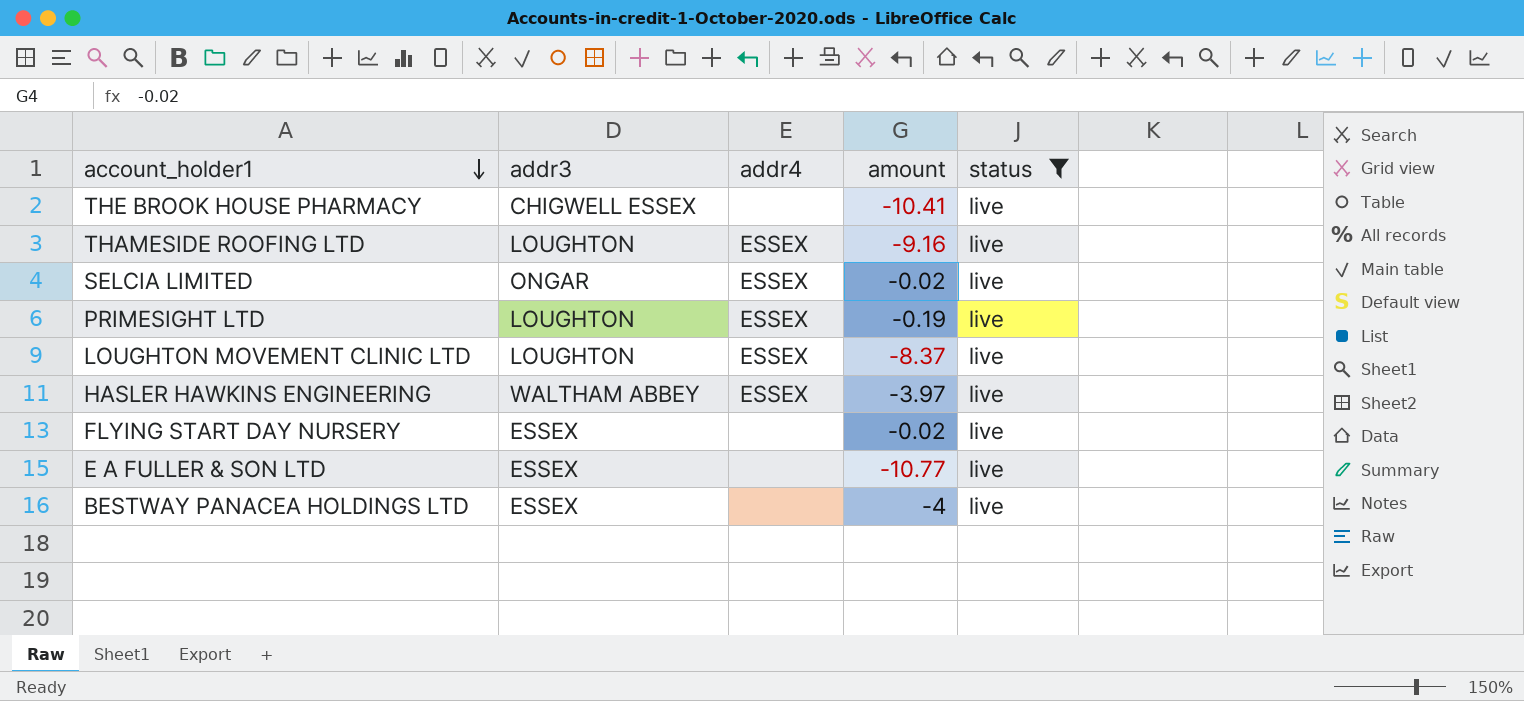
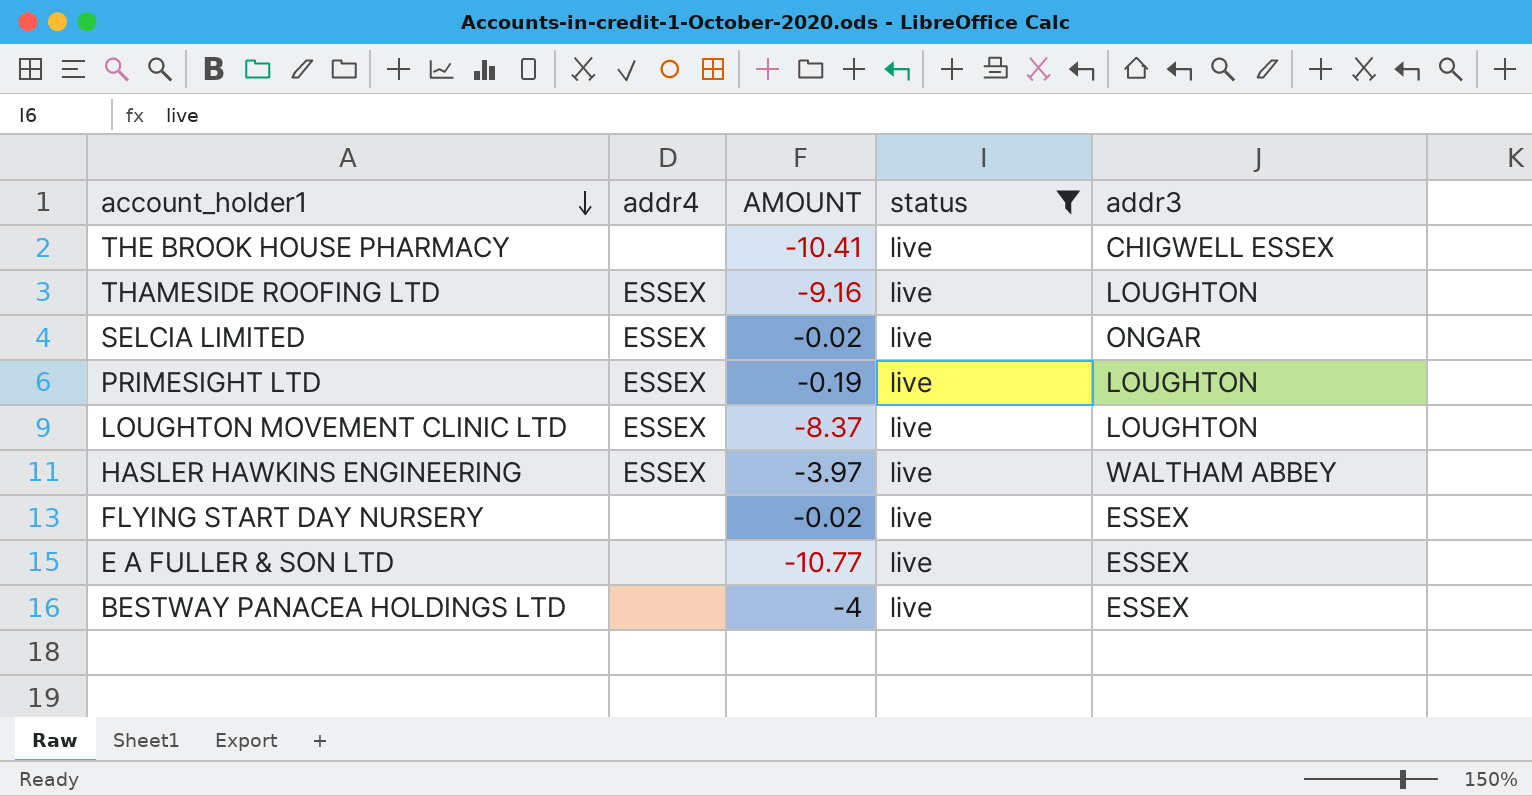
column name: amount -> AMOUNT
column addr3 | position: 2 -> 5

